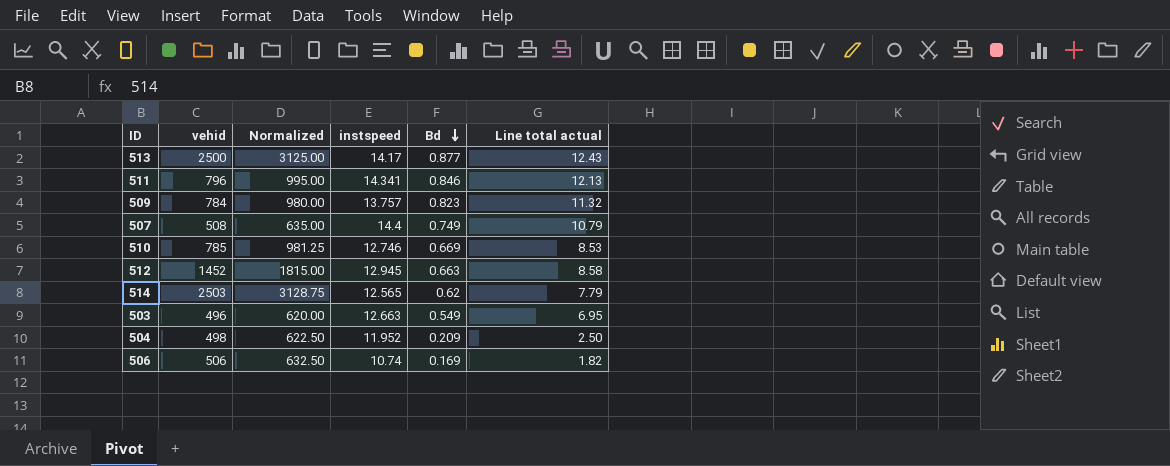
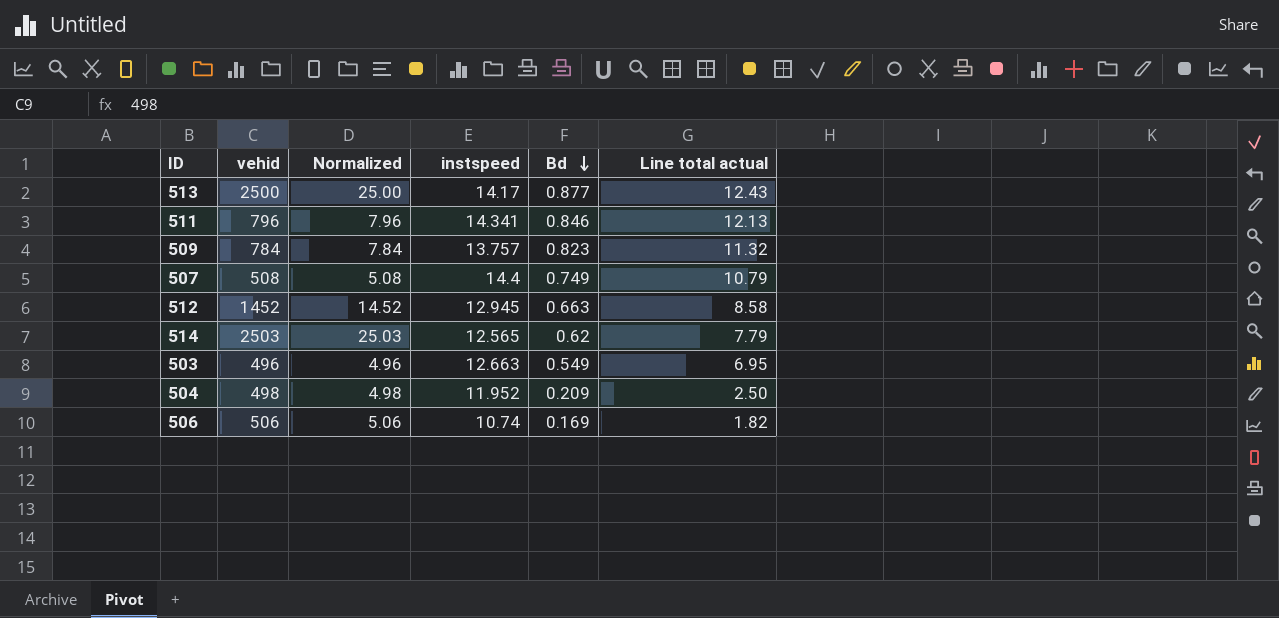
column Normalized | formula: [vehid] * 1.25 -> [vehid] * 0.01
row 510: 785 | 981.25 | 12.746 | 0.669 | 8.53 -> none

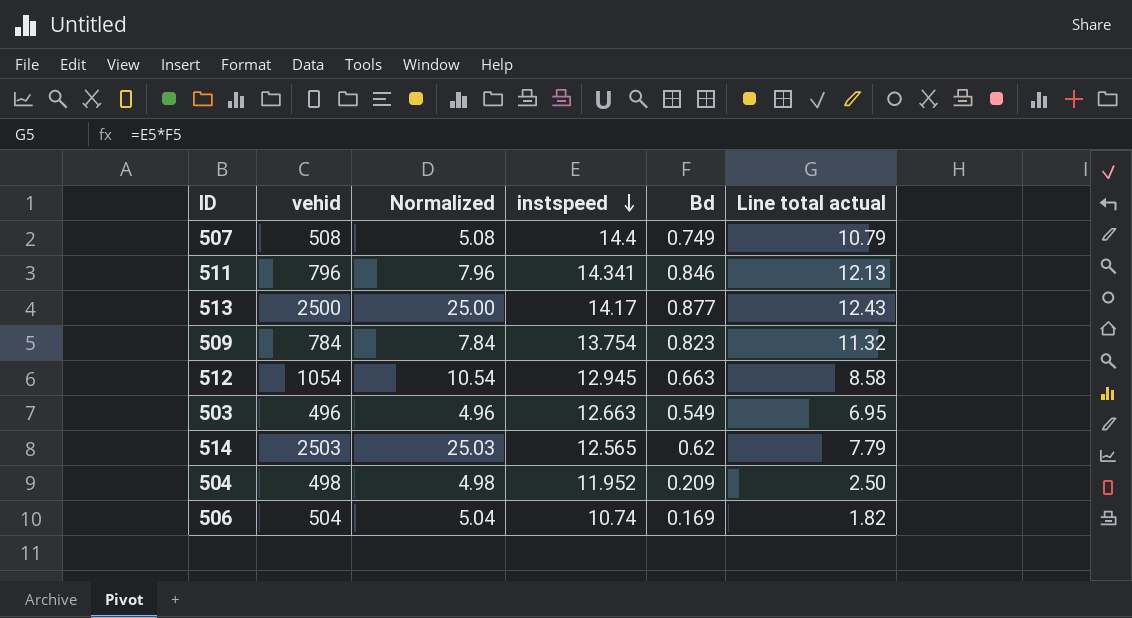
row order: Bd descending -> instspeed descending
509 | instspeed: 13.757 -> 13.754
512 | vehid: 1452 -> 1054
512 | Normalized: 14.52 -> 10.54
506 | vehid: 506 -> 504
506 | Normalized: 5.06 -> 5.04

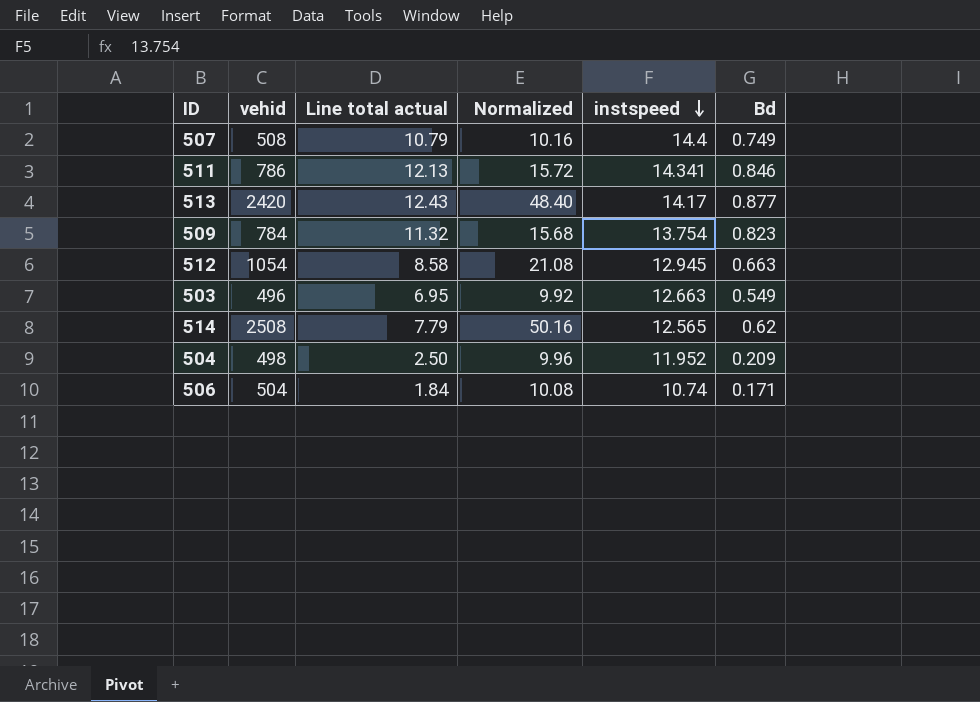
column Line total actual | position: 6 -> 3
column Normalized | formula: [vehid] * 0.01 -> [vehid] * 0.02
511 | vehid: 796 -> 786
513 | vehid: 2500 -> 2420
514 | vehid: 2503 -> 2508
506 | Line total actual: 1.82 -> 1.84
506 | Bd: 0.169 -> 0.171

